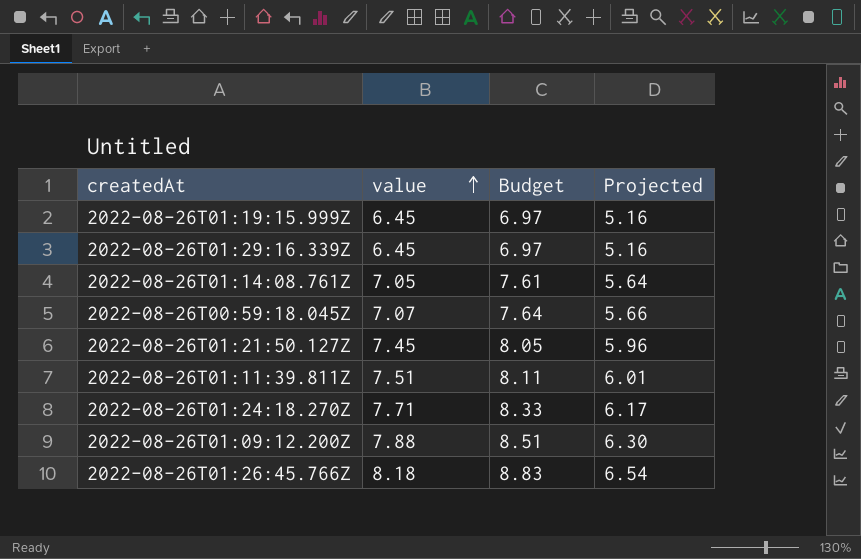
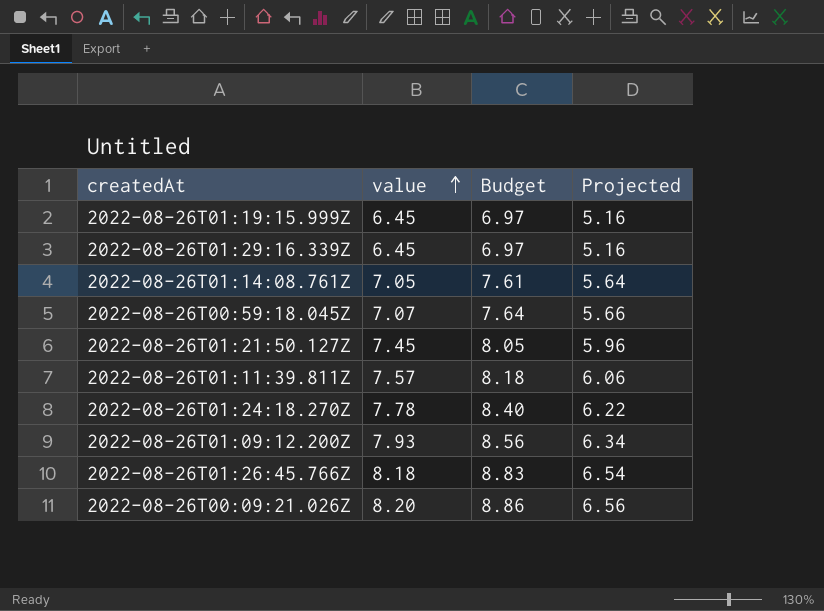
2022-08-26T01:11:39.811Z | value: 7.51 -> 7.57
2022-08-26T01:11:39.811Z | Budget: 8.11 -> 8.18
2022-08-26T01:11:39.811Z | Projected: 6.01 -> 6.06
2022-08-26T01:24:18.270Z | value: 7.71 -> 7.78
2022-08-26T01:24:18.270Z | Budget: 8.33 -> 8.40
2022-08-26T01:24:18.270Z | Projected: 6.17 -> 6.22
2022-08-26T01:09:12.200Z | value: 7.88 -> 7.93
2022-08-26T01:09:12.200Z | Budget: 8.51 -> 8.56
2022-08-26T01:09:12.200Z | Projected: 6.30 -> 6.34
row 2022-08-26T00:09:21.026Z: none -> 8.20 | 8.86 | 6.56

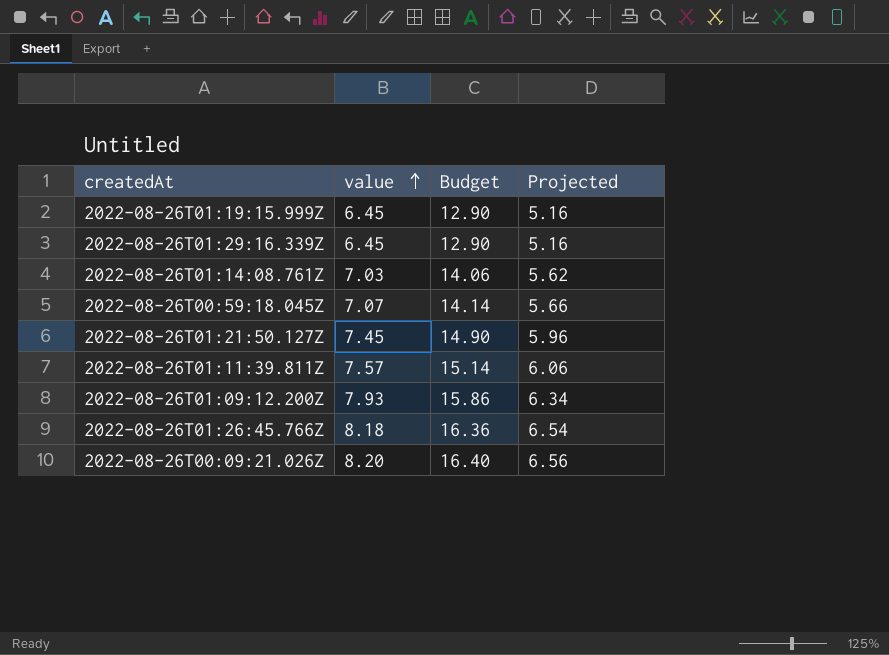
column Budget | formula: [value] * 1.08 -> [value] * 2
row 2022-08-26T01:24:18.270Z: 7.78 | 8.40 | 6.22 -> none
2022-08-26T01:14:08.761Z | value: 7.05 -> 7.03
2022-08-26T01:14:08.761Z | Projected: 5.64 -> 5.62

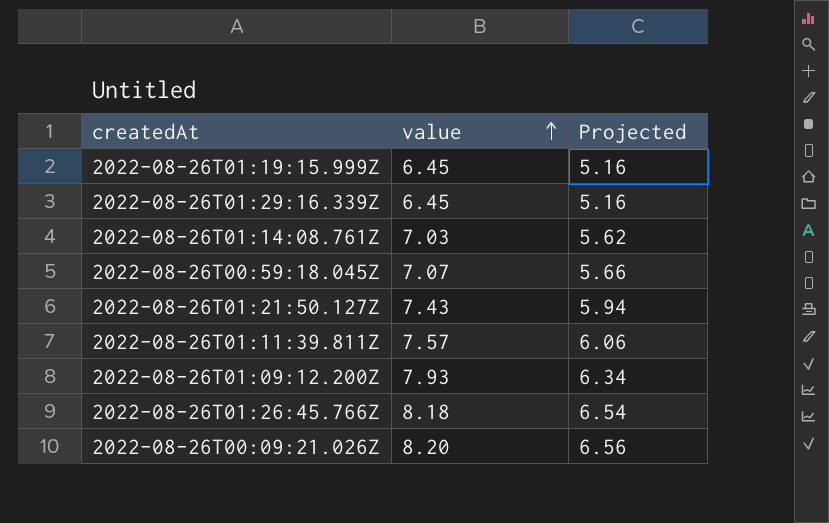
column Budget | formula: [value] * 2 -> none
2022-08-26T01:21:50.127Z | value: 7.45 -> 7.43
2022-08-26T01:21:50.127Z | Projected: 5.96 -> 5.94

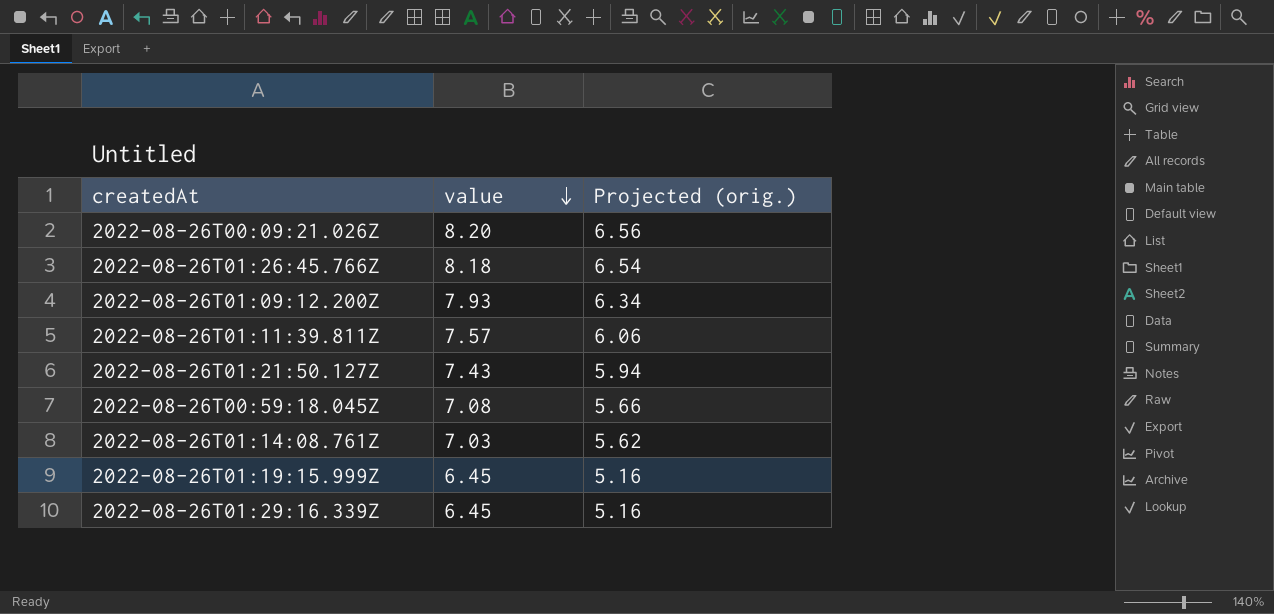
row order: value ascending -> value descending
column name: Projected -> Projected (orig.)
2022-08-26T00:59:18.045Z | value: 7.07 -> 7.08

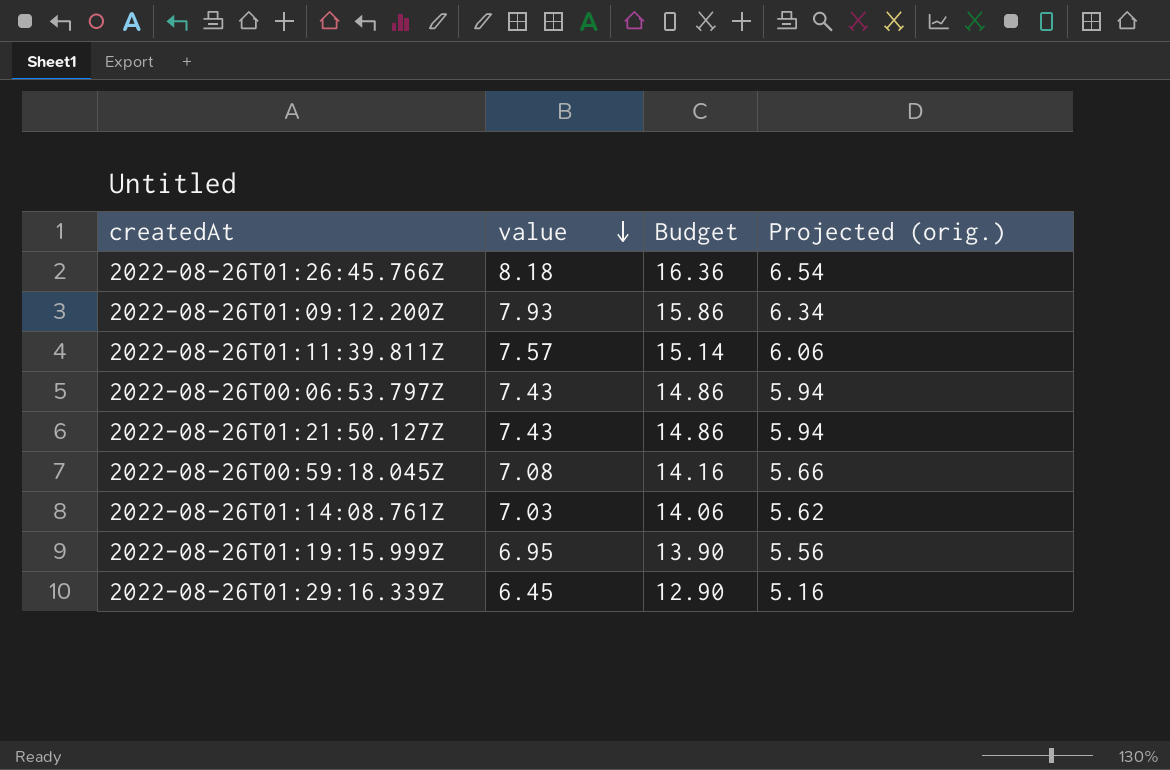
column Budget | formula: none -> [value] * 2
row 2022-08-26T00:09:21.026Z: 8.20 | 6.56 -> none
row 2022-08-26T00:06:53.797Z: none -> 7.43 | 14.86 | 5.94
2022-08-26T01:19:15.999Z | value: 6.45 -> 6.95
2022-08-26T01:19:15.999Z | Projected (orig.): 5.16 -> 5.56

